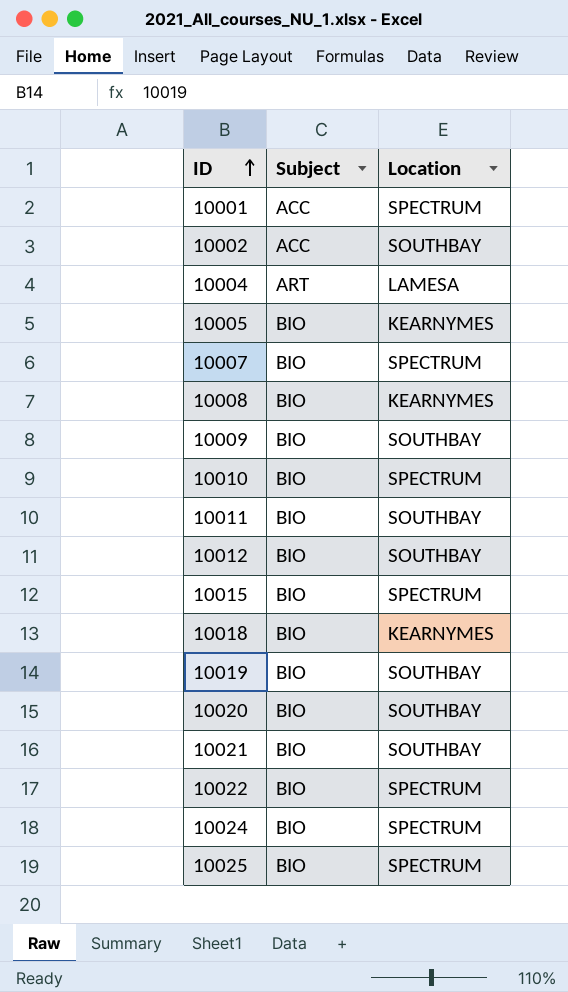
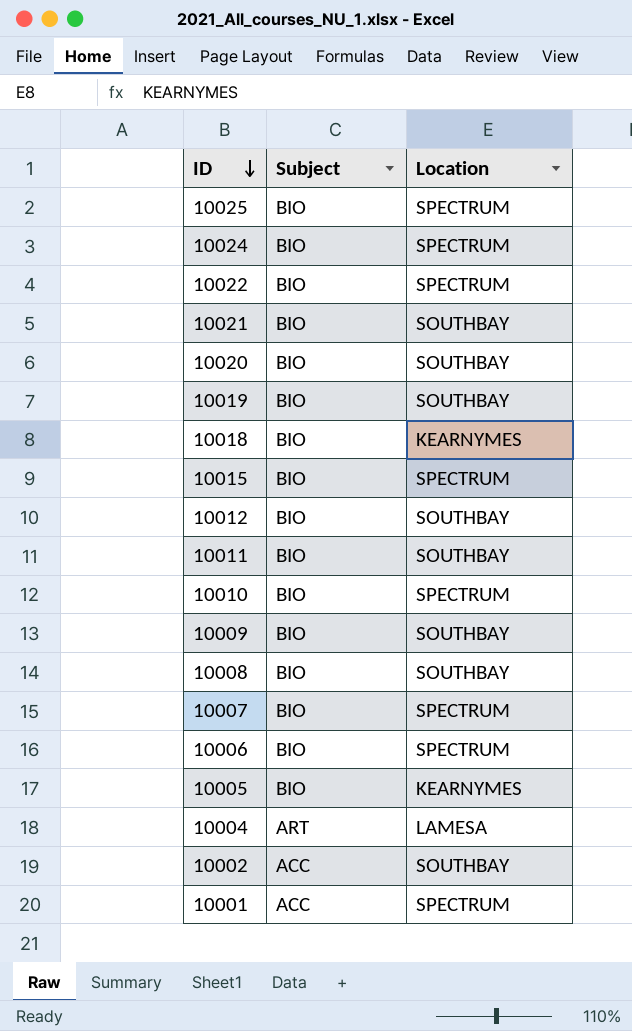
row order: ID ascending -> ID descending
10008 | Location: KEARNYMES -> SOUTHBAY
row 10006: none -> BIO | SPECTRUM

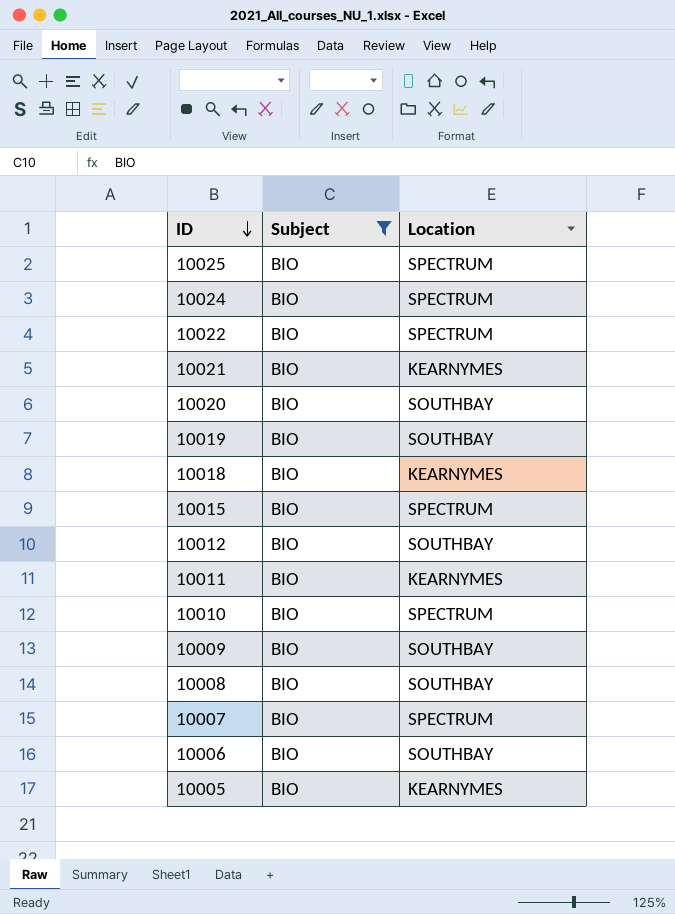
filter: none -> Subject = BIO
10021 | Location: SOUTHBAY -> KEARNYMES
10011 | Location: SOUTHBAY -> KEARNYMES
10006 | Location: SPECTRUM -> SOUTHBAY

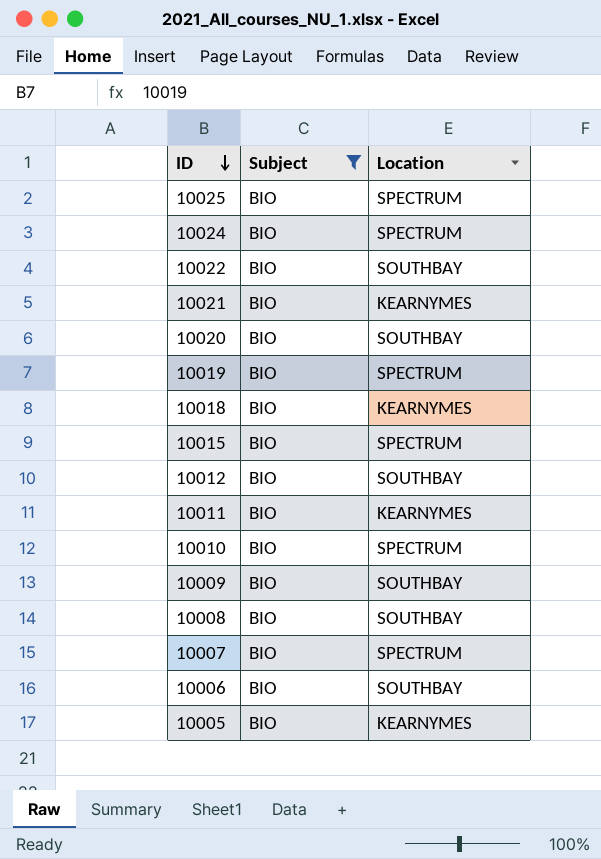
10022 | Location: SPECTRUM -> SOUTHBAY
10019 | Location: SOUTHBAY -> SPECTRUM

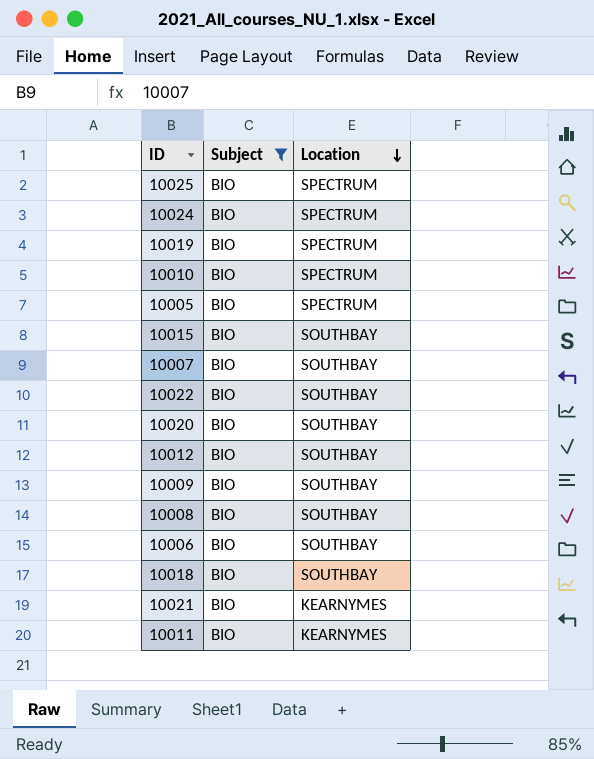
row order: ID descending -> Location descending
10005 | Location: KEARNYMES -> SPECTRUM
10015 | Location: SPECTRUM -> SOUTHBAY
10007 | Location: SPECTRUM -> SOUTHBAY
10018 | Location: KEARNYMES -> SOUTHBAY

